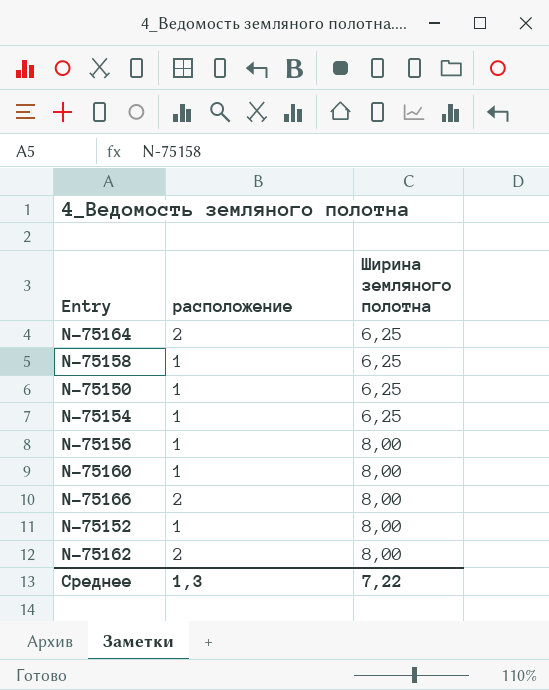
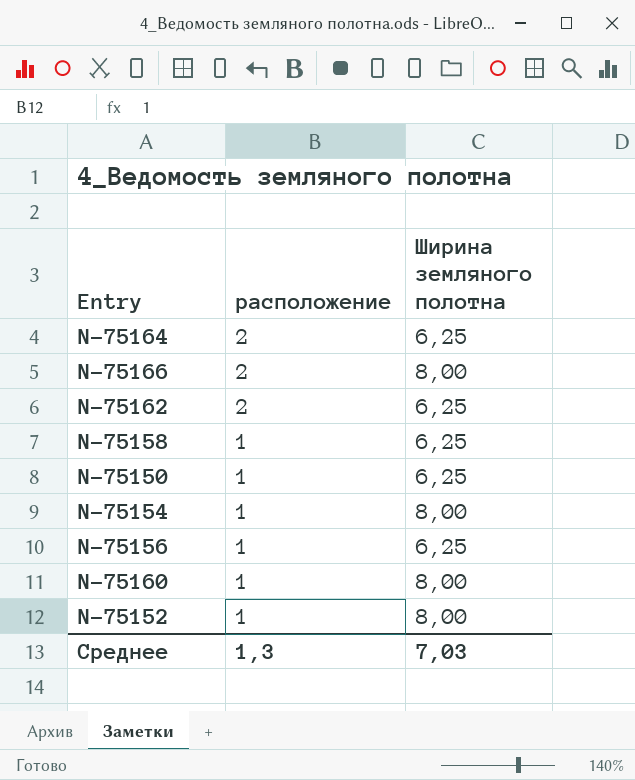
row order: Ширина земляного полотна ascending -> расположение descending
N-75162 | Ширина земляного полотна: 8,00 -> 6,25
N-75154 | Ширина земляного полотна: 6,25 -> 8,00
N-75156 | Ширина земляного полотна: 8,00 -> 6,25
Среднее | Ширина земляного полотна: 7,22 -> 7,03

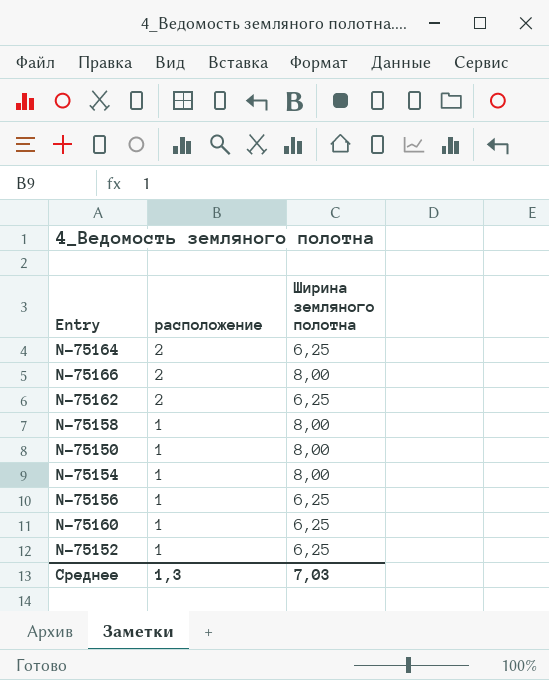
N-75158 | Ширина земляного полотна: 6,25 -> 8,00
N-75150 | Ширина земляного полотна: 6,25 -> 8,00
N-75160 | Ширина земляного полотна: 8,00 -> 6,25
N-75152 | Ширина земляного полотна: 8,00 -> 6,25

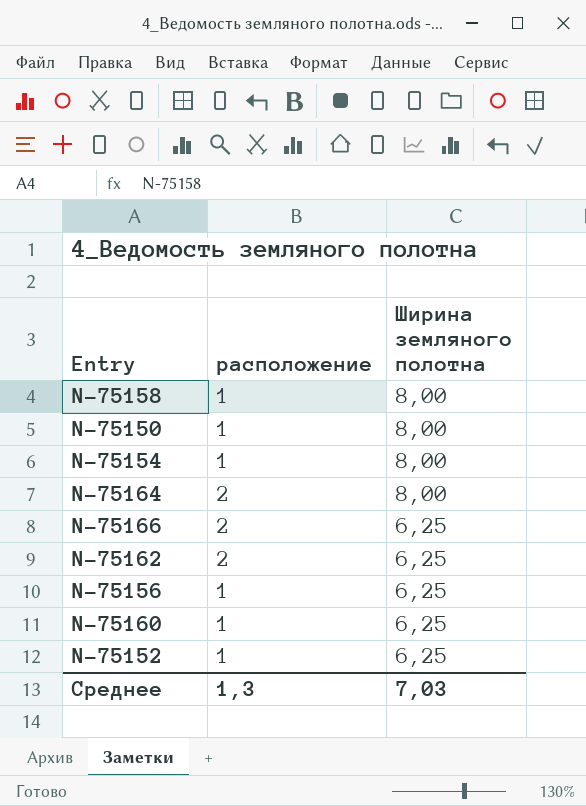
row order: расположение descending -> Ширина земляного полотна descending
N-75164 | Ширина земляного полотна: 6,25 -> 8,00
N-75166 | Ширина земляного полотна: 8,00 -> 6,25

